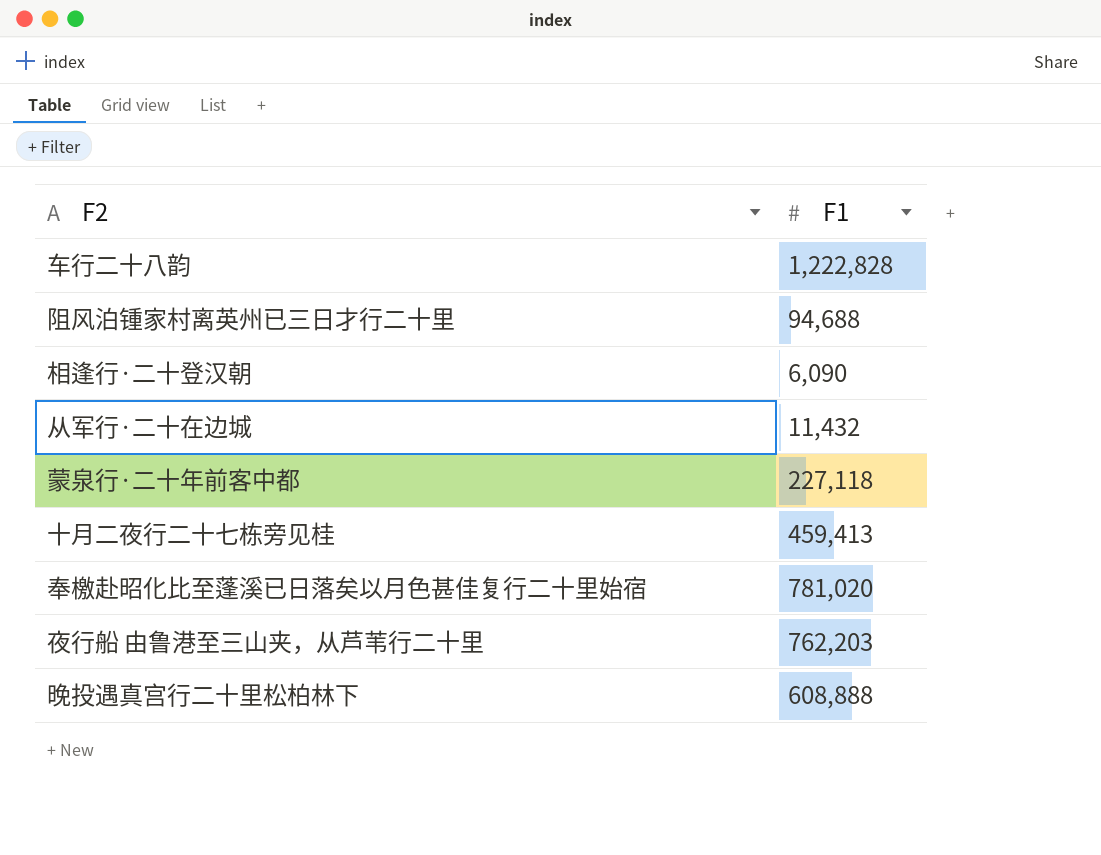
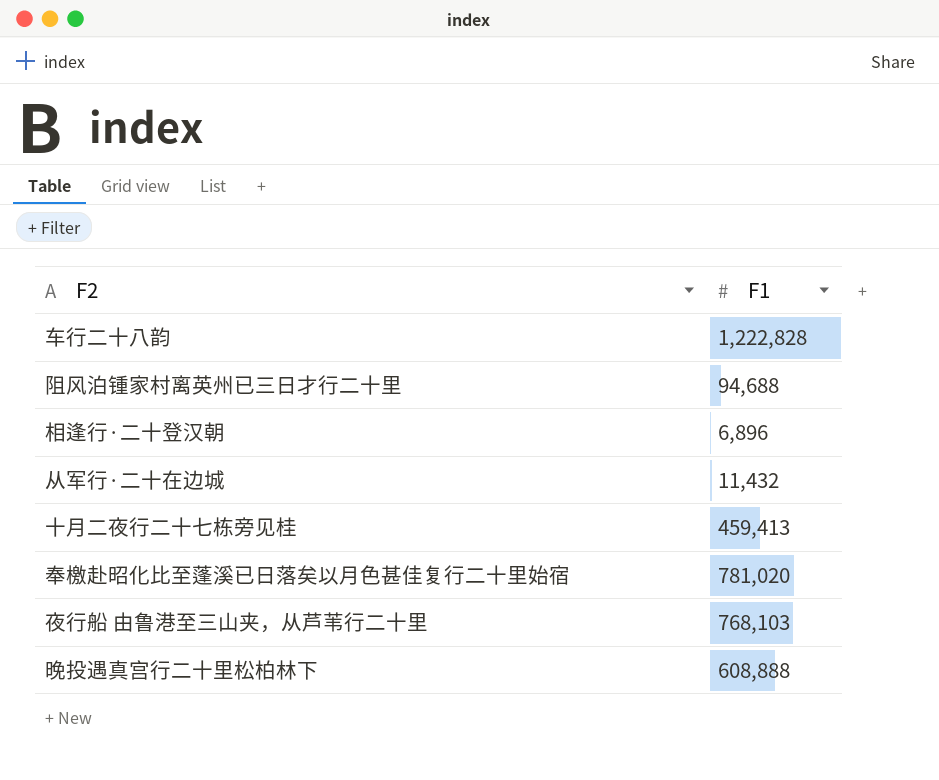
row 蒙泉行·二十年前客中都: 227,118 -> none
相逢行·二十登汉朝 | F1: 6,090 -> 6,896
夜行船 由鲁港至三山夹，从芦苇行二十里 | F1: 762,203 -> 768,103

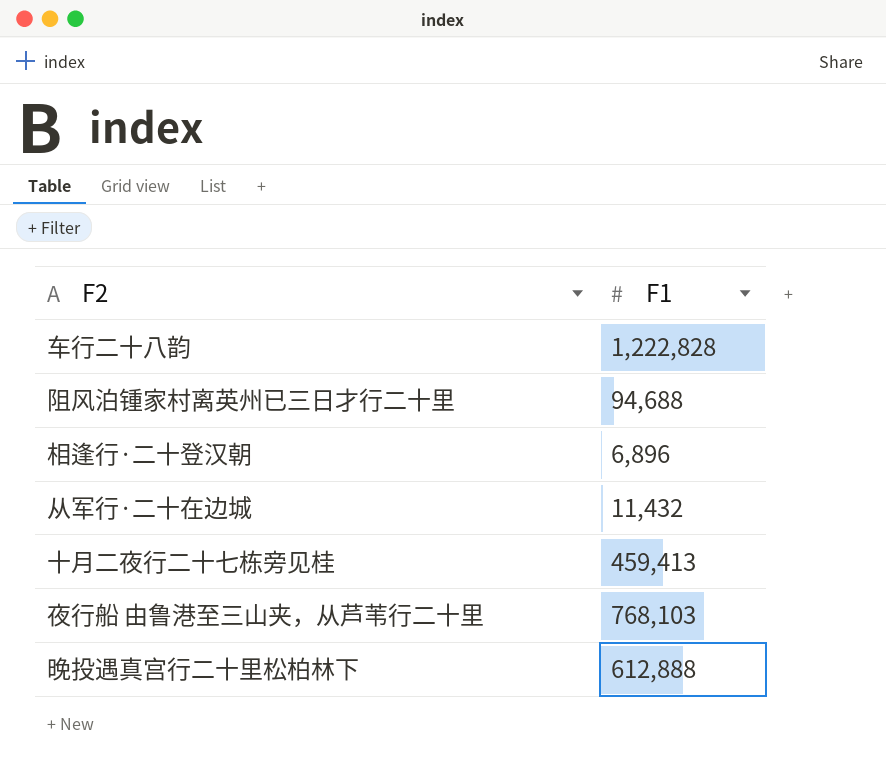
row 奉檄赴昭化比至蓬溪已日落矣以月色甚佳复行二十里始宿: 781,020 -> none
晚投遇真宫行二十里松柏林下 | F1: 608,888 -> 612,888

